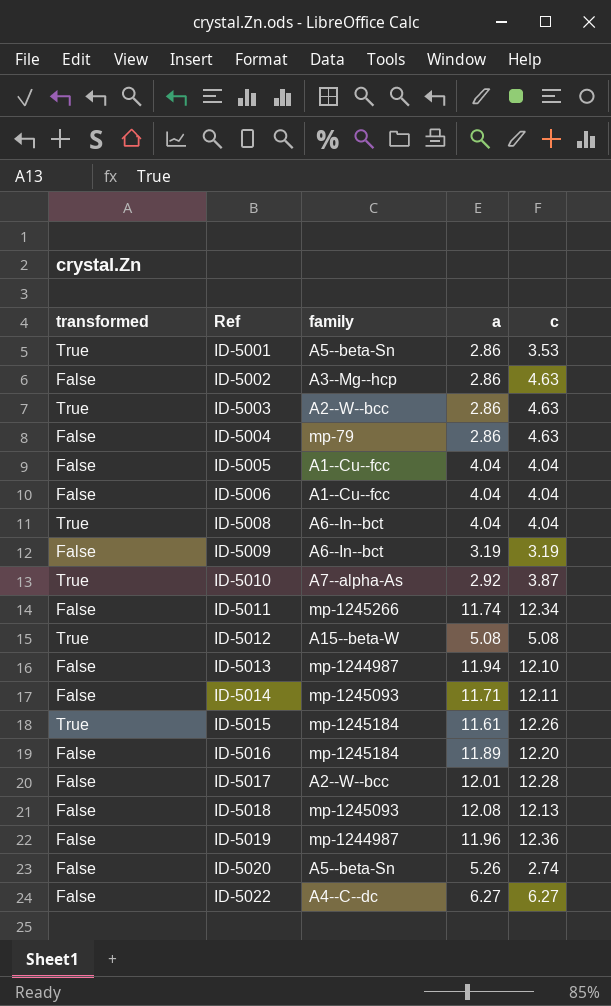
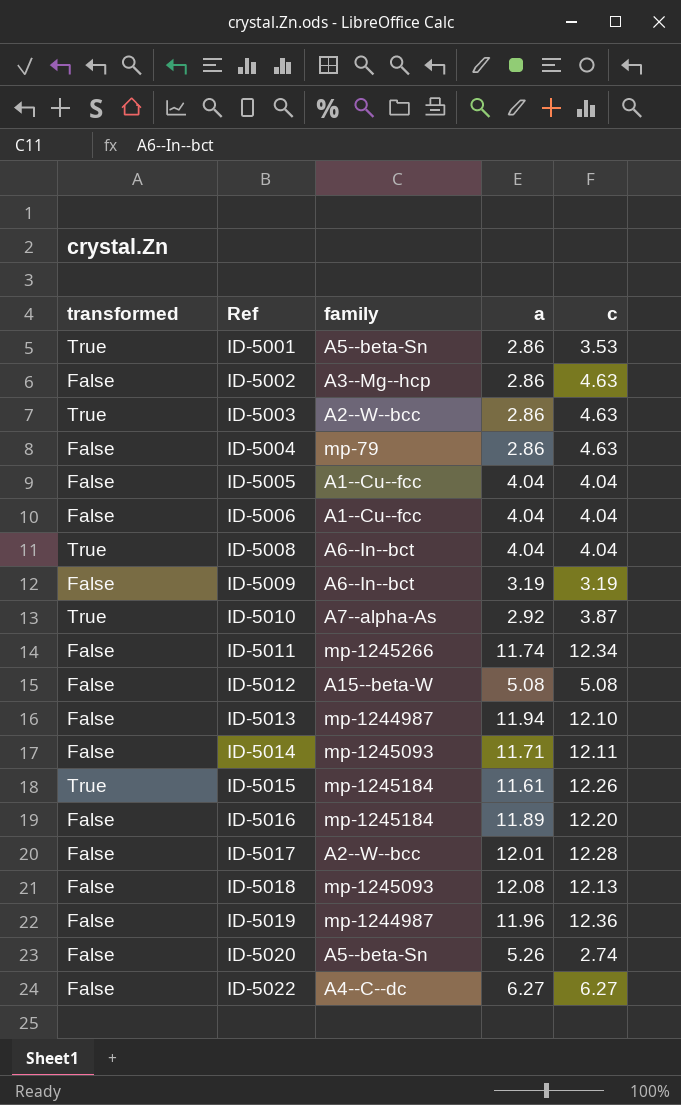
ID-5012 | transformed: True -> False

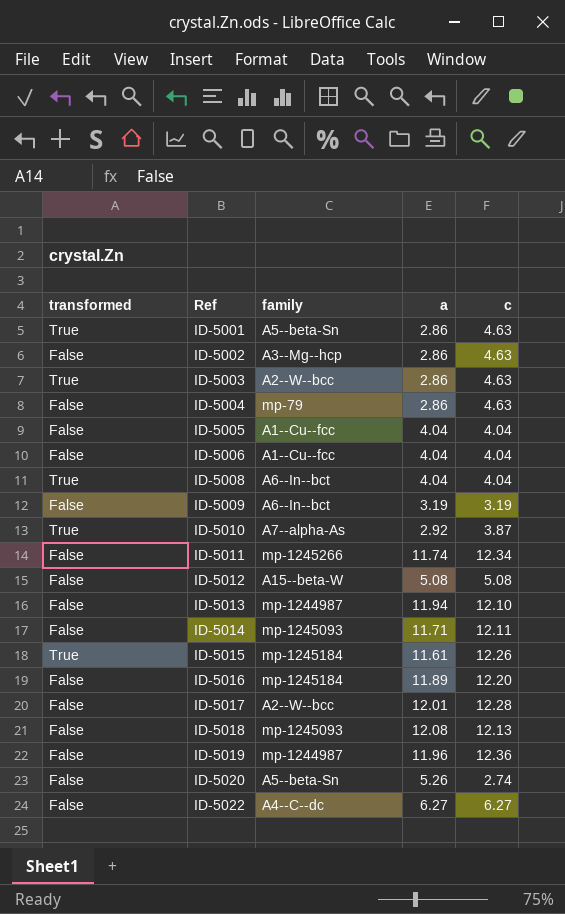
ID-5001 | c: 3.53 -> 4.63

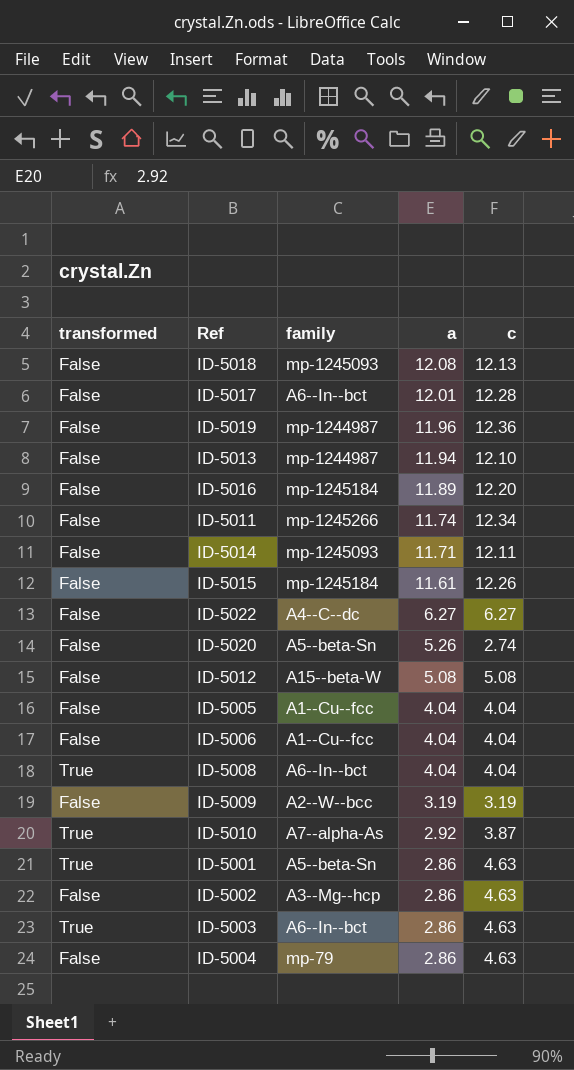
row order: Ref ascending -> a descending
ID-5017 | family: A2--W--bcc -> A6--In--bct
ID-5015 | transformed: True -> False
ID-5009 | family: A6--In--bct -> A2--W--bcc
ID-5003 | family: A2--W--bcc -> A6--In--bct

